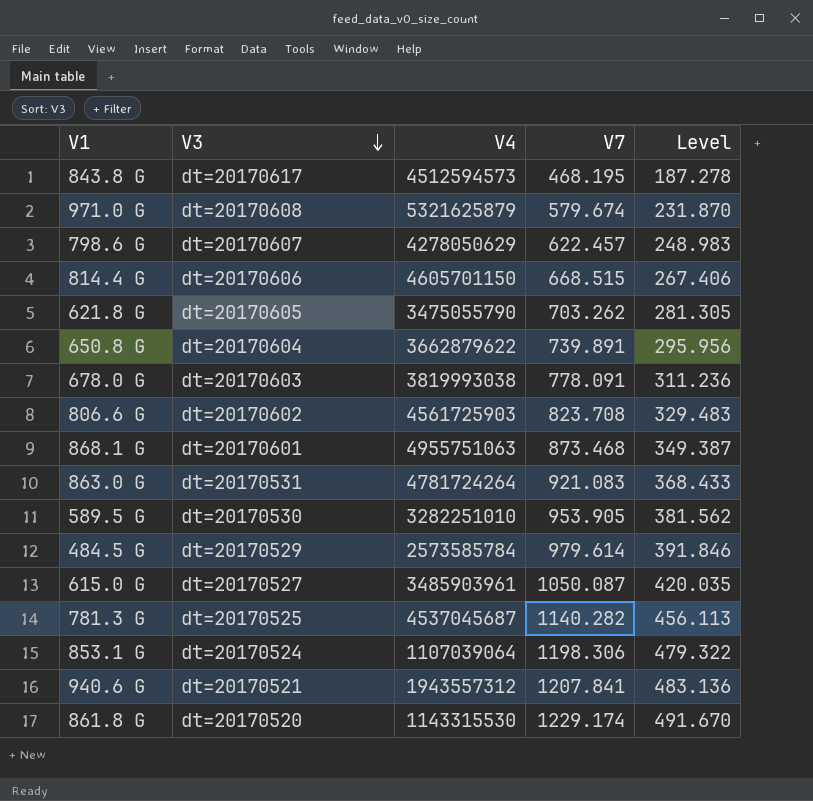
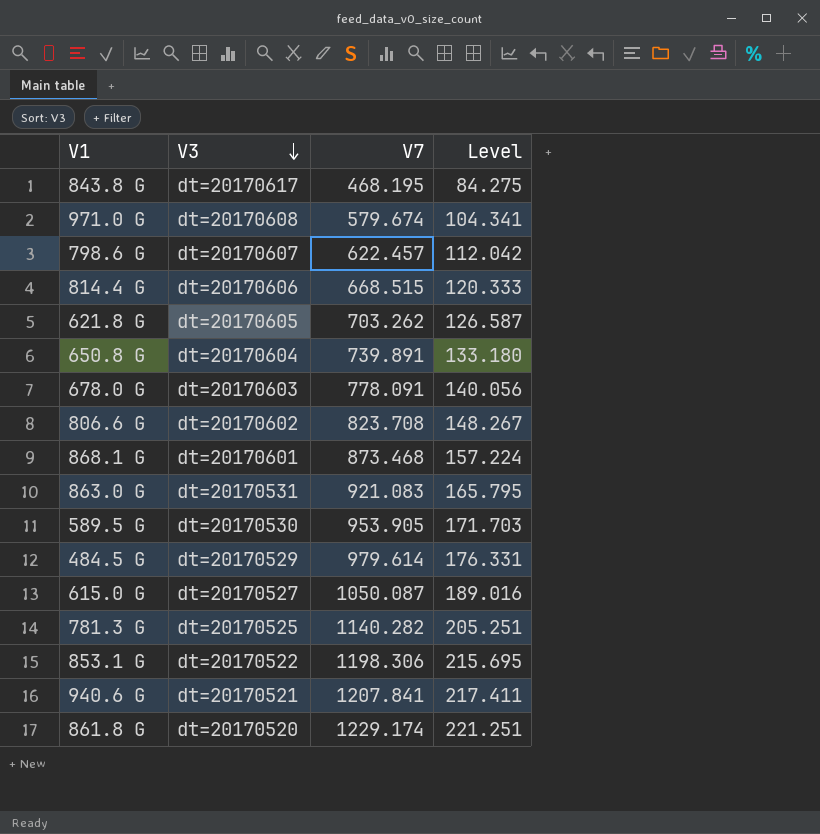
column V4 | position: 3 -> none
column Level | formula: [V7] * 0.4 -> [V7] * 0.18
853.1 G | V3: dt=20170524 -> dt=20170522

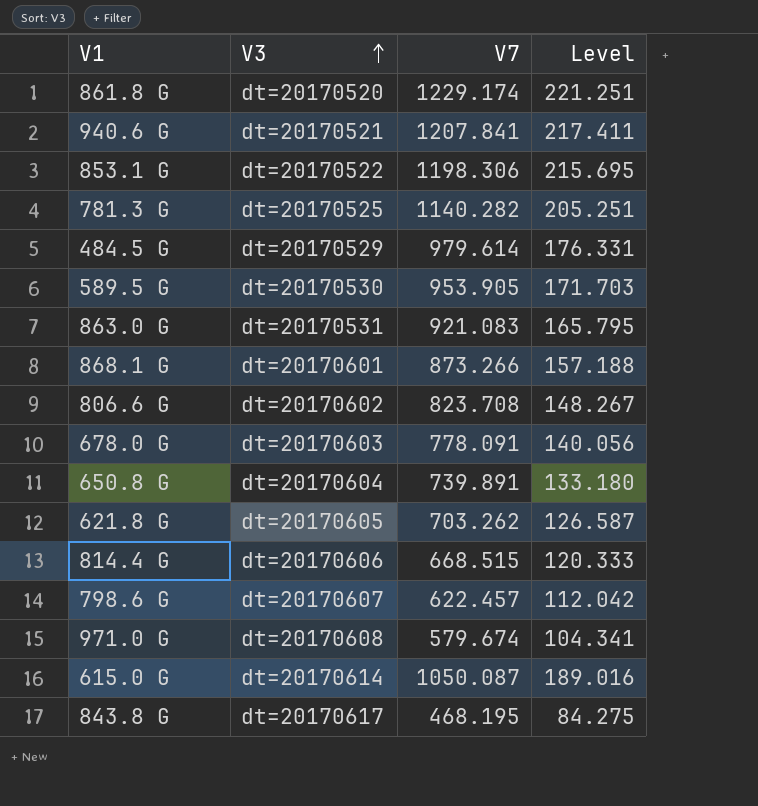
row order: V3 descending -> V3 ascending
868.1 G | V7: 873.468 -> 873.266
868.1 G | Level: 157.224 -> 157.188
615.0 G | V3: dt=20170527 -> dt=20170614

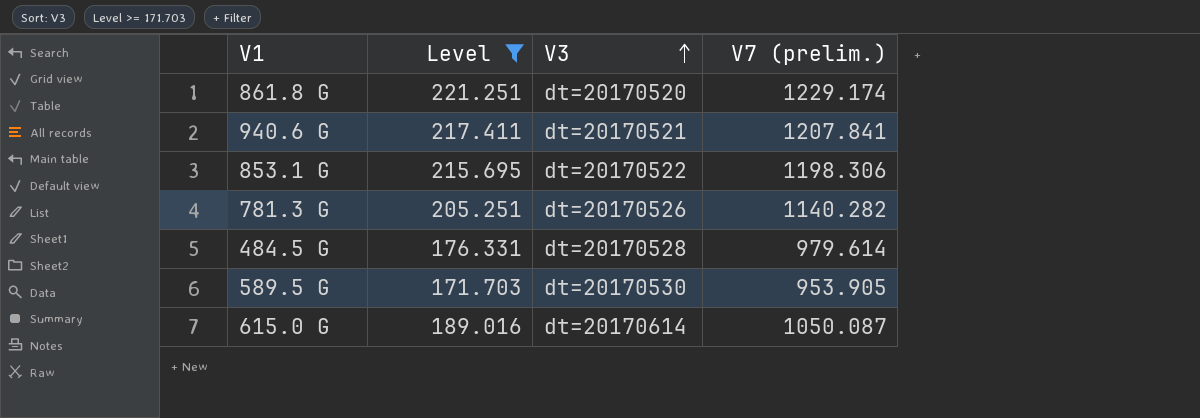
filter: none -> Level >= 171.703
column Level | position: 4 -> 2
column name: V7 -> V7 (prelim.)
781.3 G | V3: dt=20170525 -> dt=20170526
484.5 G | V3: dt=20170529 -> dt=20170528

